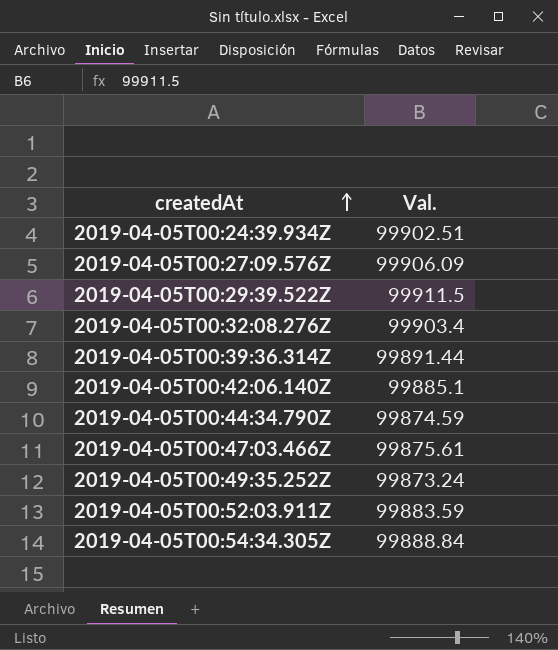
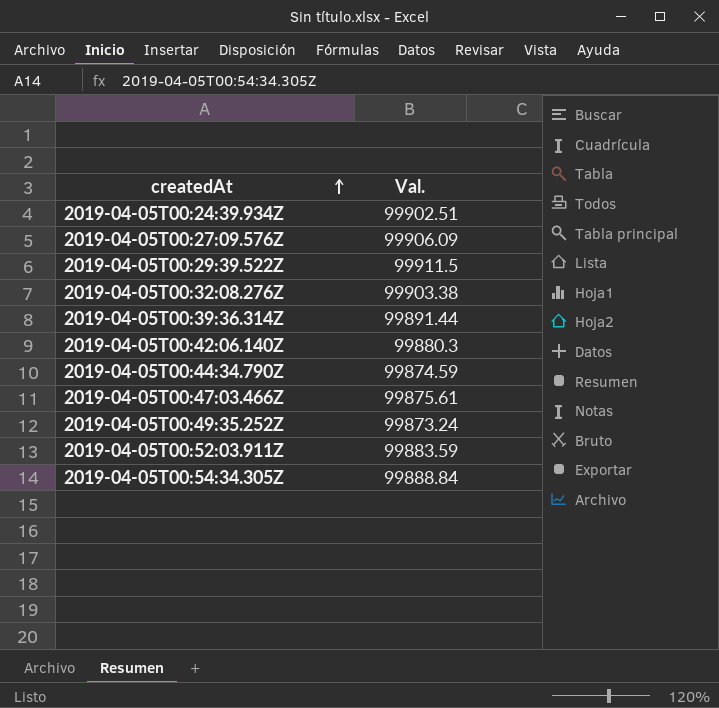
2019-04-05T00:32:08.276Z | Val.: 99903.4 -> 99903.38
2019-04-05T00:42:06.140Z | Val.: 99885.1 -> 99880.3

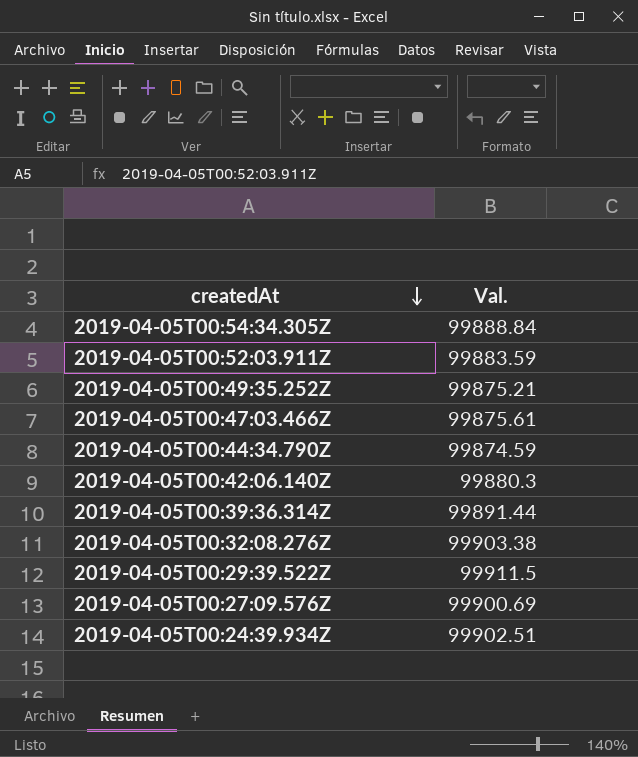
row order: createdAt ascending -> createdAt descending
2019-04-05T00:49:35.252Z | Val.: 99873.24 -> 99875.21
2019-04-05T00:27:09.576Z | Val.: 99906.09 -> 99900.69

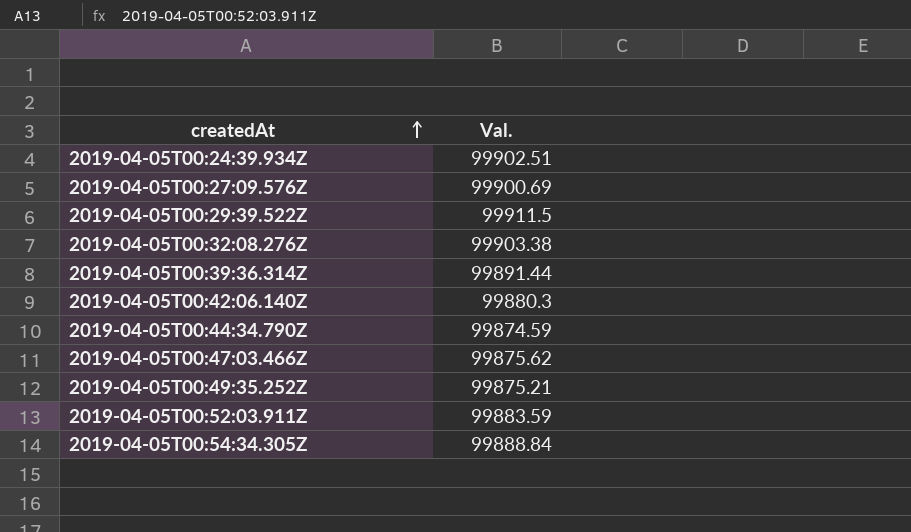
row order: createdAt descending -> createdAt ascending
2019-04-05T00:47:03.466Z | Val.: 99875.61 -> 99875.62

